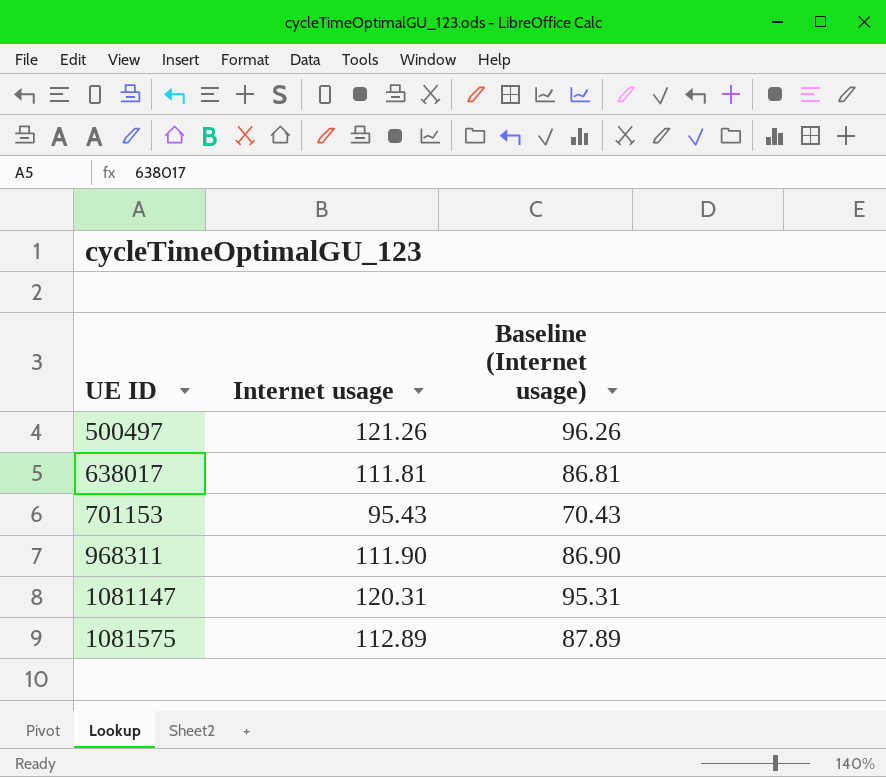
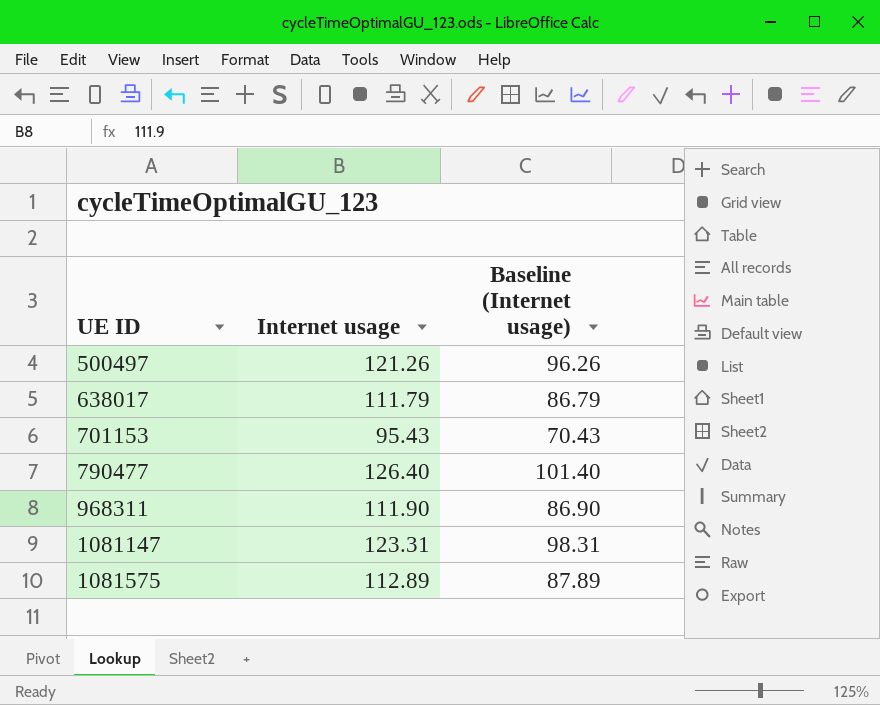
638017 | Internet usage: 111.81 -> 111.79
638017 | Baseline (Internet usage): 86.81 -> 86.79
row 790477: none -> 126.40 | 101.40
1081147 | Internet usage: 120.31 -> 123.31
1081147 | Baseline (Internet usage): 95.31 -> 98.31

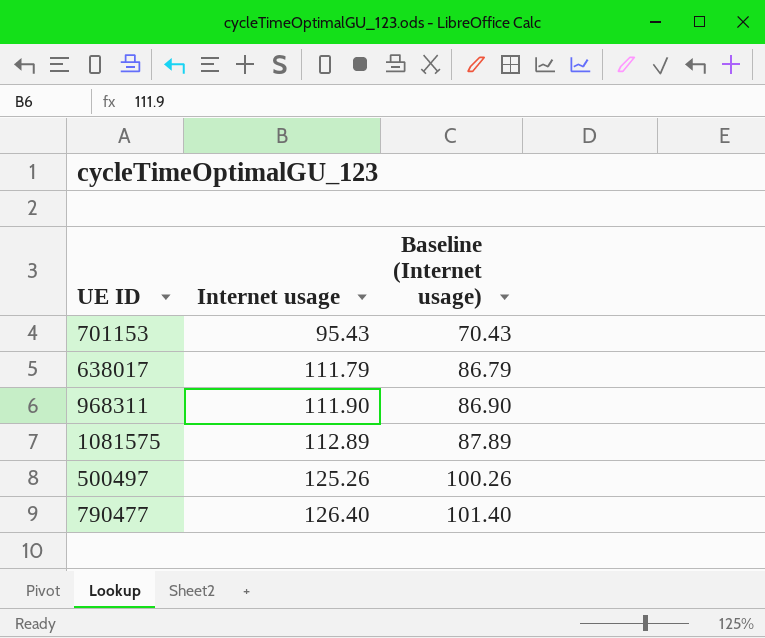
row order: UE ID ascending -> Internet usage ascending
row 1081147: 123.31 | 98.31 -> none
500497 | Internet usage: 121.26 -> 125.26
500497 | Baseline (Internet usage): 96.26 -> 100.26

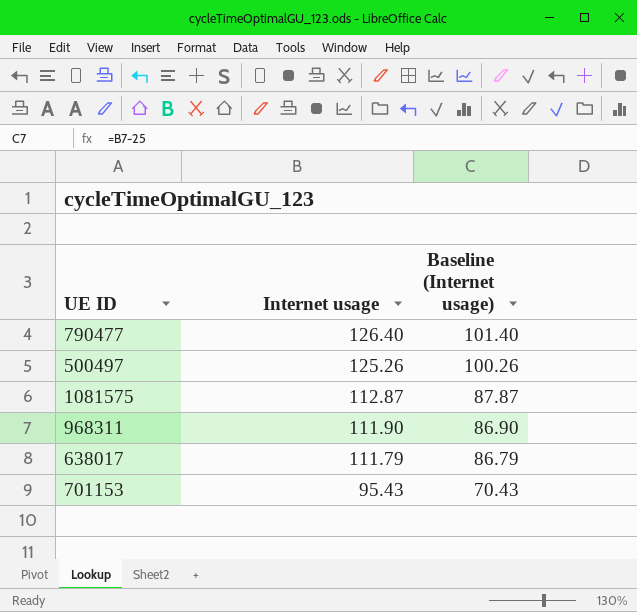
row order: Internet usage ascending -> Internet usage descending
1081575 | Internet usage: 112.89 -> 112.87
1081575 | Baseline (Internet usage): 87.89 -> 87.87

